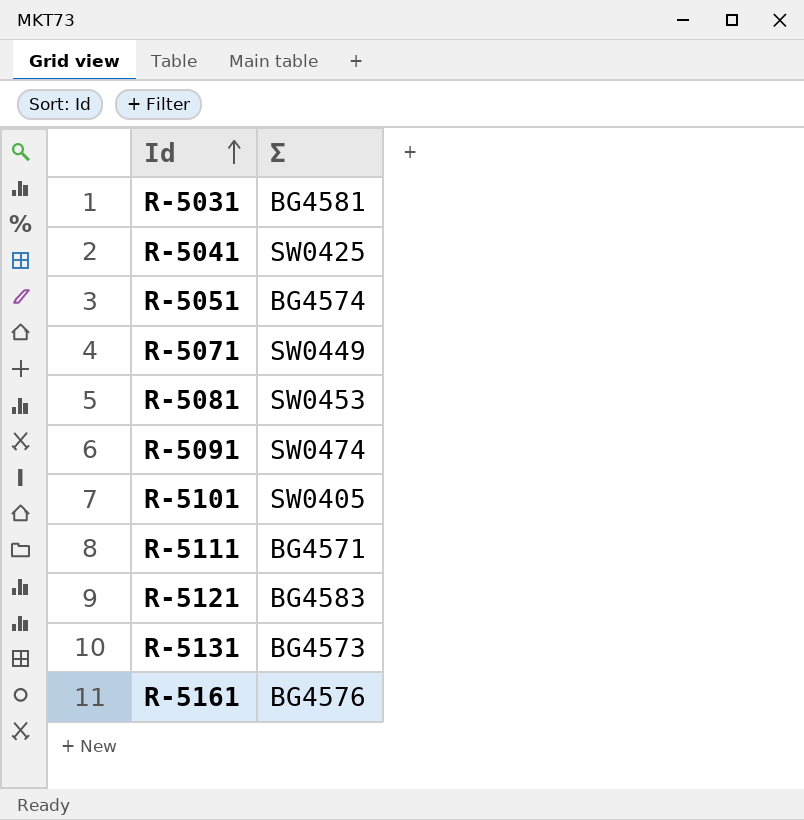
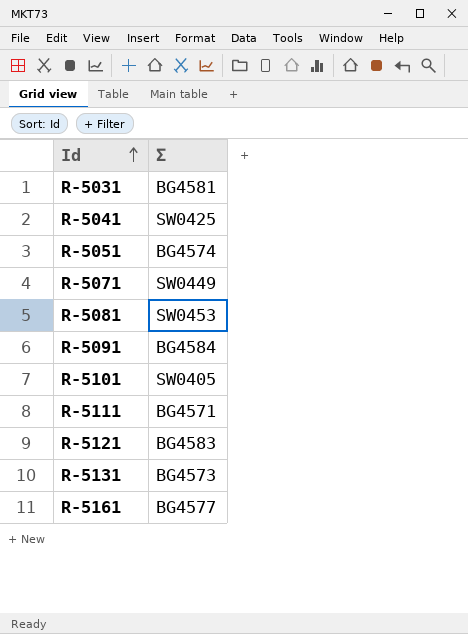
R-5091 | Σ: SW0474 -> BG4584
R-5161 | Σ: BG4576 -> BG4577

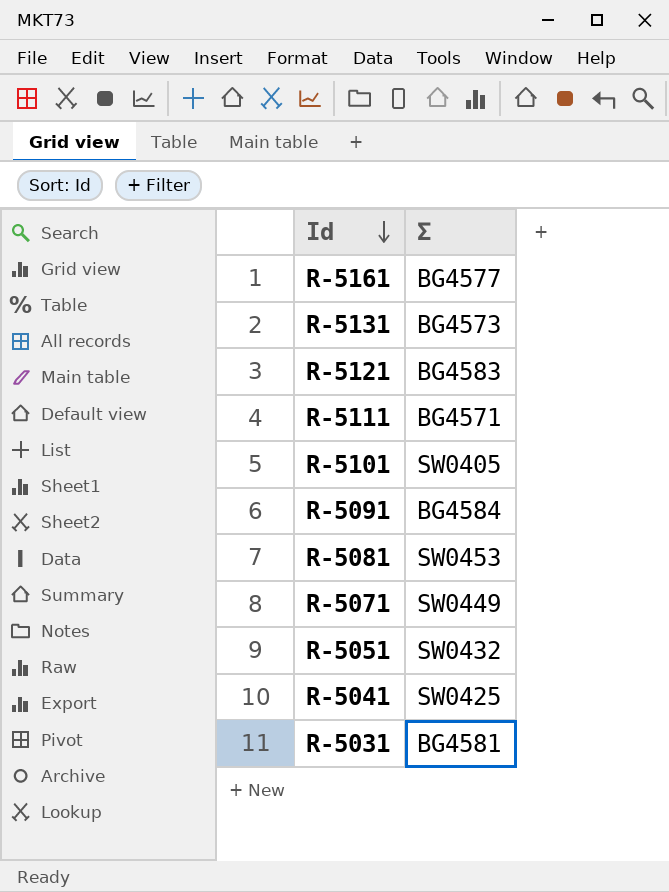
row order: Id ascending -> Id descending
R-5051 | Σ: BG4574 -> SW0432

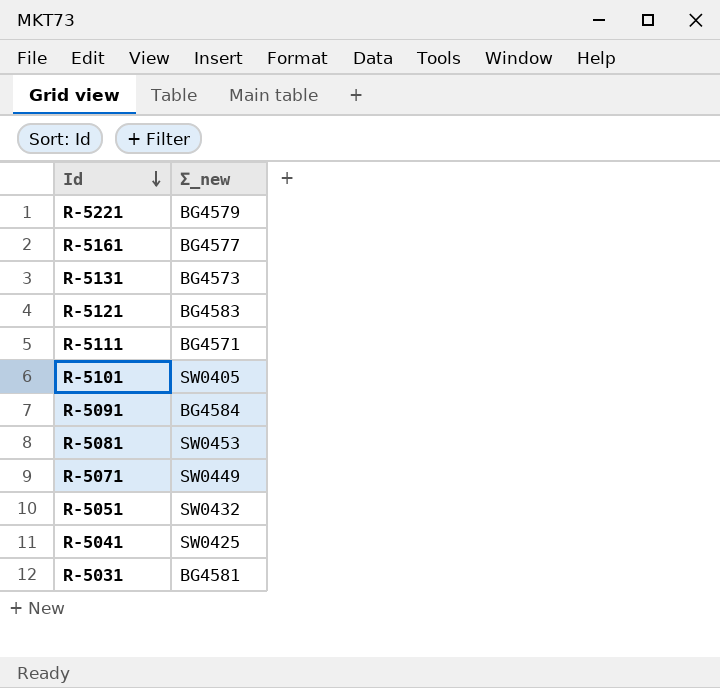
column name: Σ -> Σ_new
row R-5221: none -> BG4579

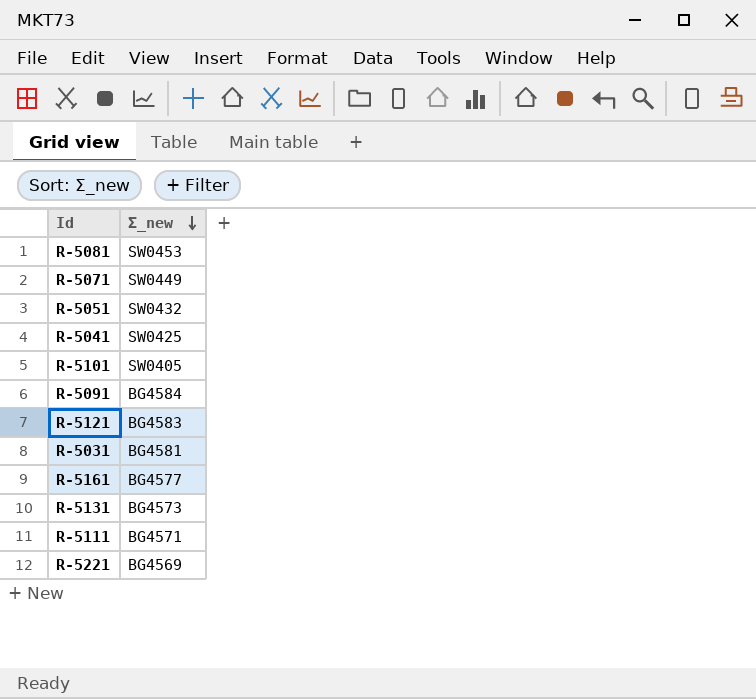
row order: Id descending -> Σ_new descending
R-5221 | Σ_new: BG4579 -> BG4569

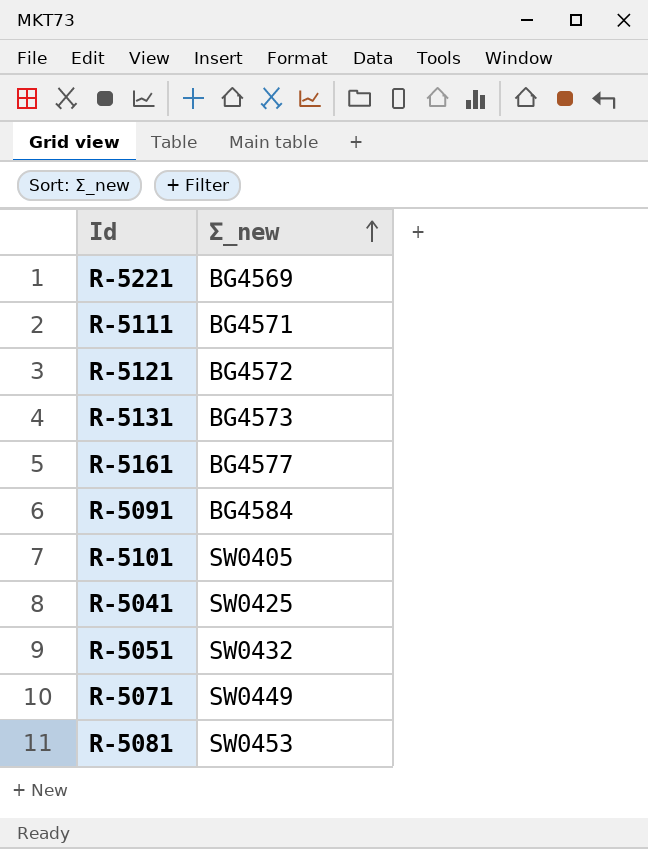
row order: Σ_new descending -> Σ_new ascending
row R-5031: BG4581 -> none
R-5121 | Σ_new: BG4583 -> BG4572

